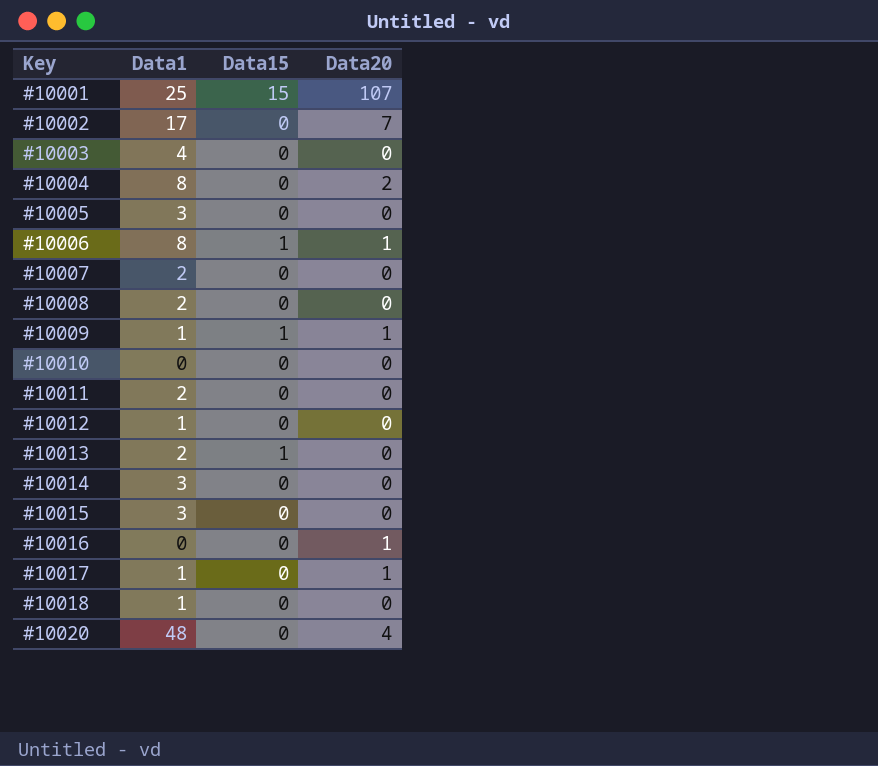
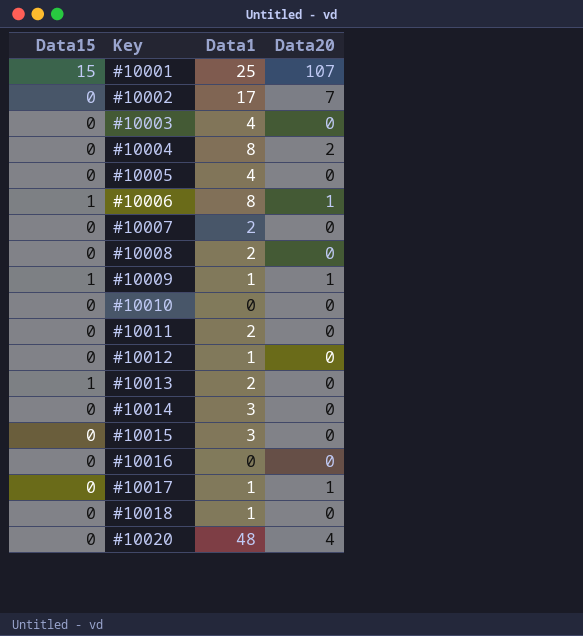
column Data15 | position: 3 -> 1
#10005 | Data1: 3 -> 4
#10016 | Data20: 1 -> 0

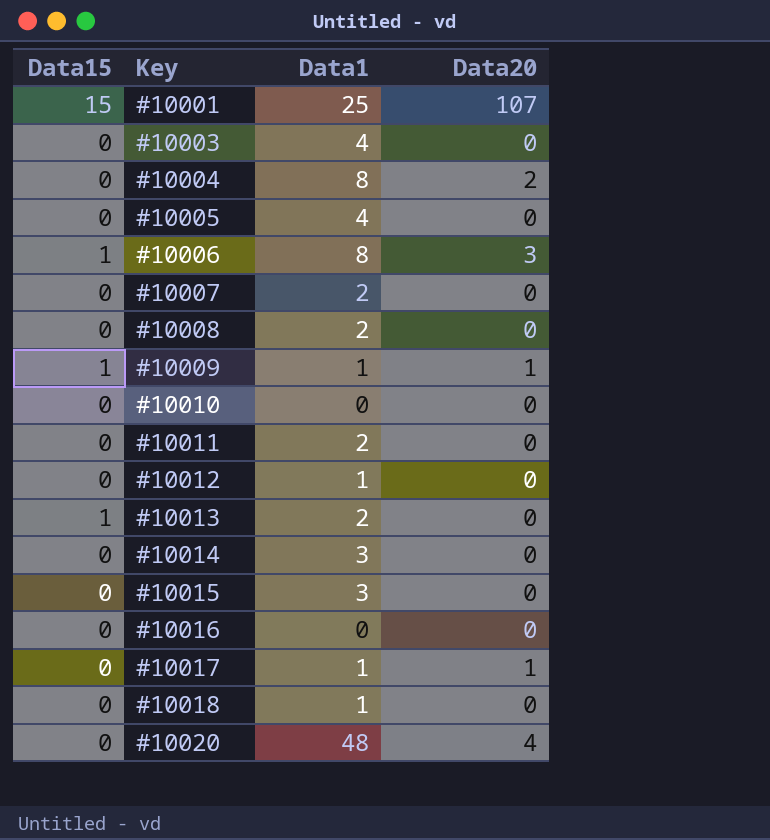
row #10002: 0 | 17 | 7 -> none
#10006 | Data20: 1 -> 3

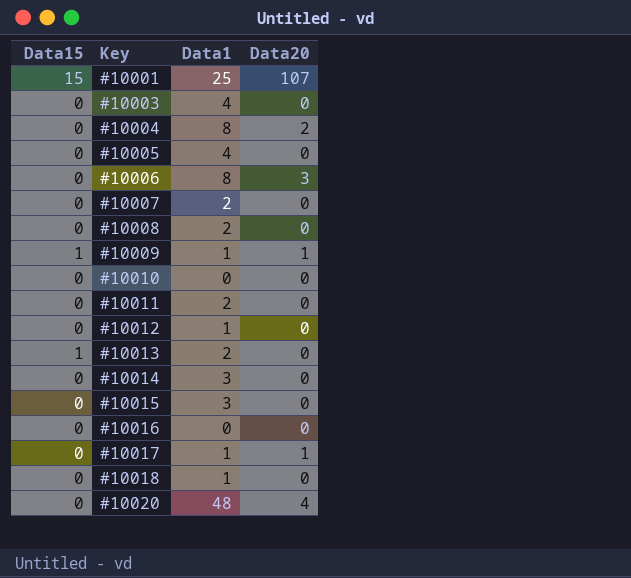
#10006 | Data15: 1 -> 0

